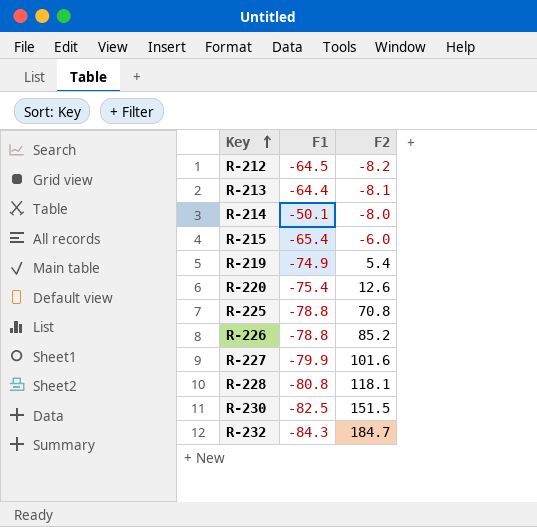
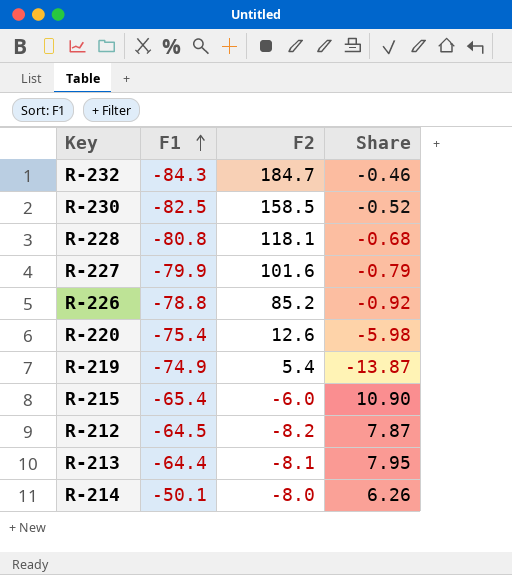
row order: Key ascending -> F1 ascending
column Share | formula: none -> [F1] / [F2]
row R-225: -78.8 | 70.8 -> none
R-230 | F2: 151.5 -> 158.5

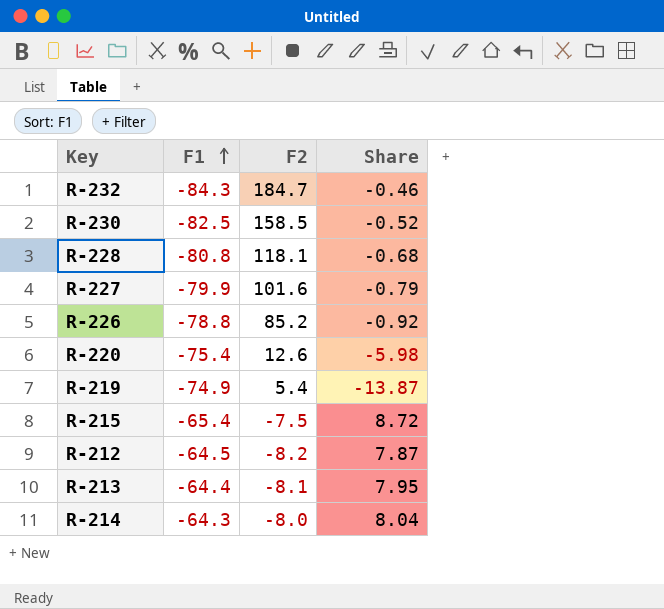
R-215 | F2: -6.0 -> -7.5
R-215 | Share: 10.90 -> 8.72
R-214 | F1: -50.1 -> -64.3
R-214 | Share: 6.26 -> 8.04

